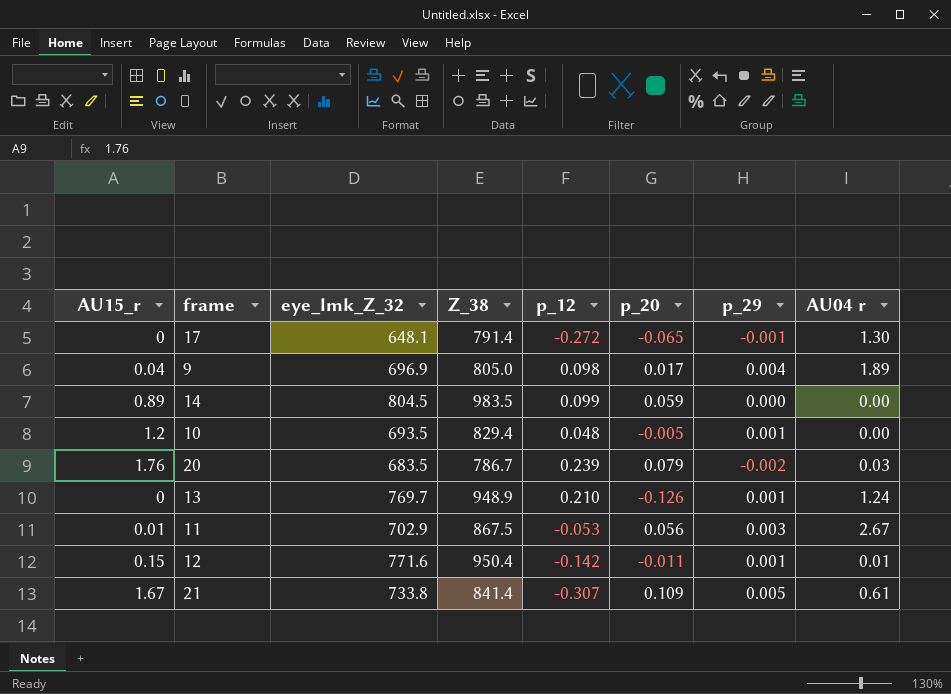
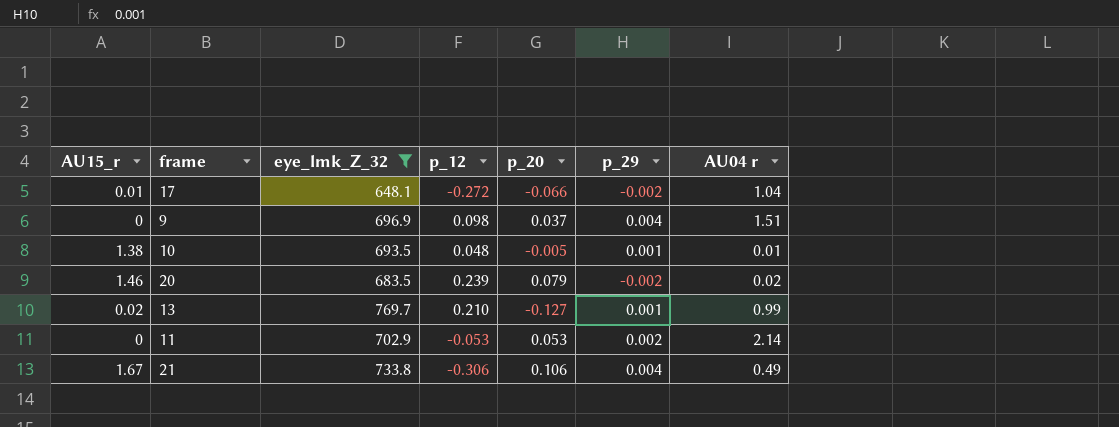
filter: none -> eye_lmk_Z_32 <= 769.7
column Z_38 | position: 4 -> none
17 | AU15_r: 0 -> 0.01
17 | p_20: -0.065 -> -0.066
17 | p_29: -0.001 -> -0.002
17 | AU04 r: 1.30 -> 1.04
9 | AU15_r: 0.04 -> 0
9 | p_20: 0.017 -> 0.037
9 | AU04 r: 1.89 -> 1.51
10 | AU15_r: 1.2 -> 1.38
10 | AU04 r: 0.00 -> 0.01
20 | AU15_r: 1.76 -> 1.46
20 | AU04 r: 0.03 -> 0.02
13 | AU15_r: 0 -> 0.02
13 | p_20: -0.126 -> -0.127
13 | AU04 r: 1.24 -> 0.99
11 | AU15_r: 0.01 -> 0
11 | p_20: 0.056 -> 0.053
11 | p_29: 0.003 -> 0.002
11 | AU04 r: 2.67 -> 2.14
21 | p_12: -0.307 -> -0.306
21 | p_20: 0.109 -> 0.106
21 | p_29: 0.005 -> 0.004
21 | AU04 r: 0.61 -> 0.49

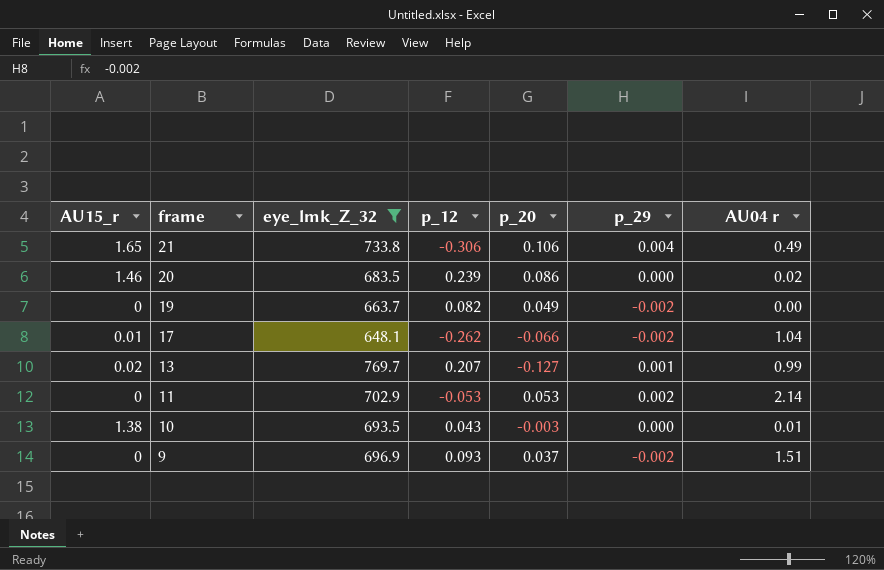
row order: none -> frame descending
21 | AU15_r: 1.67 -> 1.65
20 | p_20: 0.079 -> 0.086
20 | p_29: -0.002 -> 0.000
row 19: none -> 0 | 663.7 | 0.082 | 0.049 | -0.002 | 0.00
17 | p_12: -0.272 -> -0.262
13 | p_12: 0.210 -> 0.207
10 | p_12: 0.048 -> 0.043
10 | p_20: -0.005 -> -0.003
10 | p_29: 0.001 -> 0.000
9 | p_12: 0.098 -> 0.093
9 | p_29: 0.004 -> -0.002

